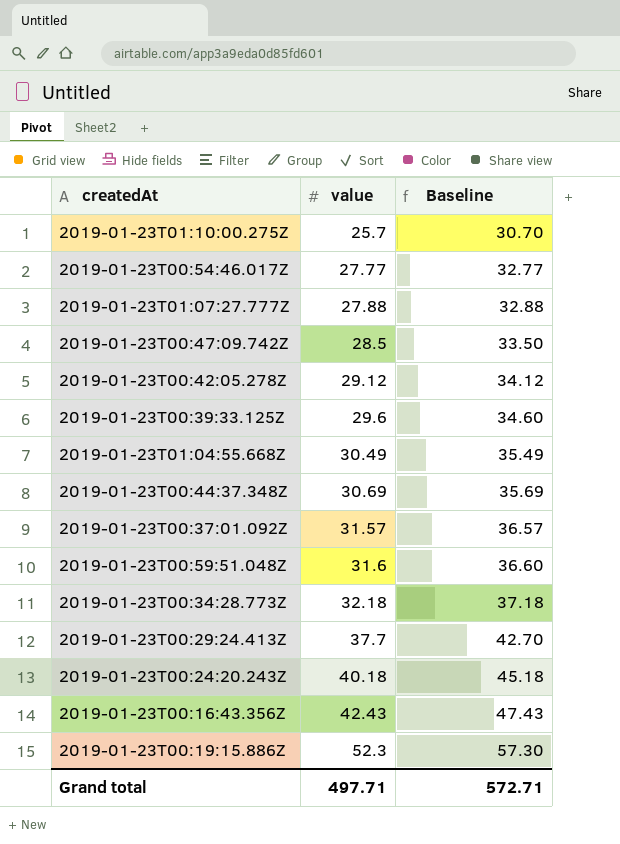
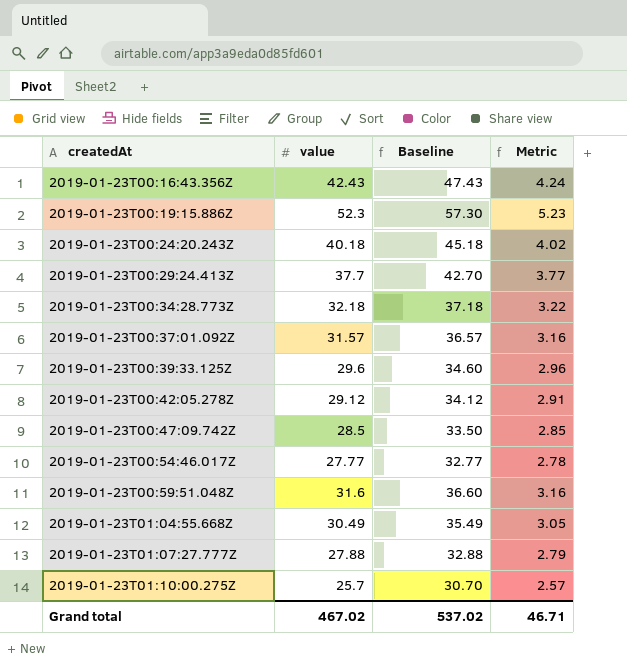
row order: value ascending -> createdAt ascending
column Metric | formula: none -> [value] * 0.1
row 2019-01-23T00:44:37.348Z: 30.69 | 35.69 -> none
Grand total | value: 497.71 -> 467.02
Grand total | Baseline: 572.71 -> 537.02

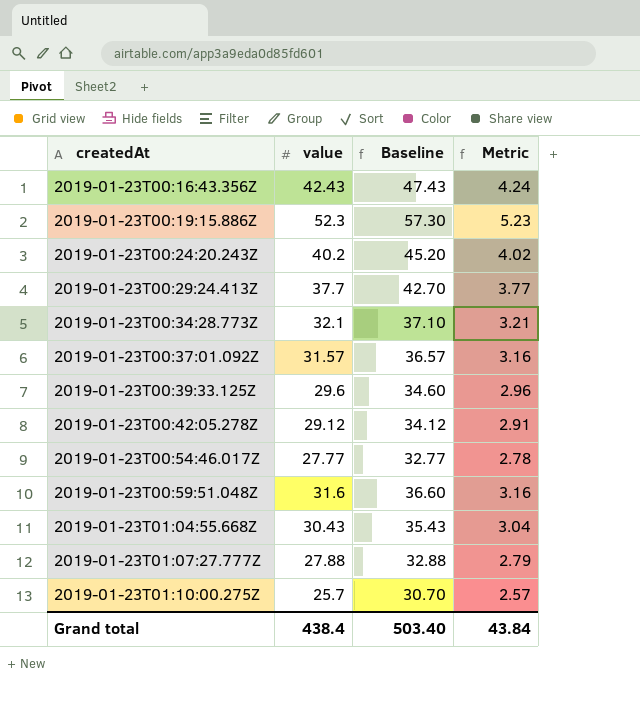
row 2019-01-23T00:47:09.742Z: 28.5 | 33.50 | 2.85 -> none
2019-01-23T00:24:20.243Z | value: 40.18 -> 40.2
2019-01-23T00:24:20.243Z | Baseline: 45.18 -> 45.20
2019-01-23T00:34:28.773Z | value: 32.18 -> 32.1
2019-01-23T00:34:28.773Z | Baseline: 37.18 -> 37.10
2019-01-23T00:34:28.773Z | Metric: 3.22 -> 3.21
2019-01-23T01:04:55.668Z | value: 30.49 -> 30.43
2019-01-23T01:04:55.668Z | Baseline: 35.49 -> 35.43
2019-01-23T01:04:55.668Z | Metric: 3.05 -> 3.04
Grand total | value: 467.02 -> 438.4
Grand total | Baseline: 537.02 -> 503.40
Grand total | Metric: 46.71 -> 43.84

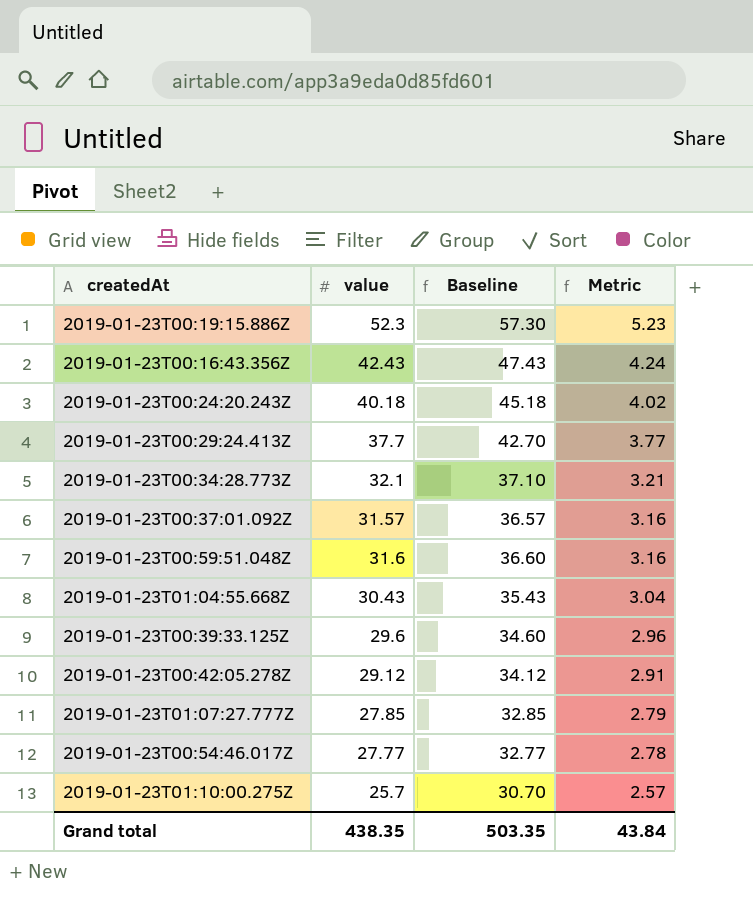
row order: createdAt ascending -> Metric descending
2019-01-23T00:24:20.243Z | value: 40.2 -> 40.18
2019-01-23T00:24:20.243Z | Baseline: 45.20 -> 45.18
2019-01-23T01:07:27.777Z | value: 27.88 -> 27.85
2019-01-23T01:07:27.777Z | Baseline: 32.88 -> 32.85
Grand total | value: 438.4 -> 438.35
Grand total | Baseline: 503.40 -> 503.35

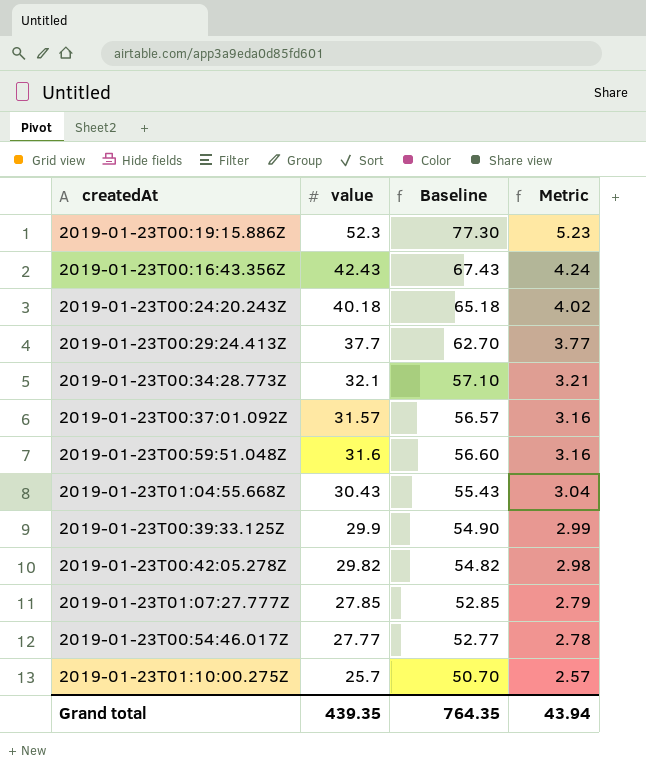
column Baseline | formula: [value] + 5 -> [value] + 25
2019-01-23T00:39:33.125Z | value: 29.6 -> 29.9
2019-01-23T00:39:33.125Z | Metric: 2.96 -> 2.99
2019-01-23T00:42:05.278Z | value: 29.12 -> 29.82
2019-01-23T00:42:05.278Z | Metric: 2.91 -> 2.98
Grand total | value: 438.35 -> 439.35
Grand total | Baseline: 503.35 -> 764.35
Grand total | Metric: 43.84 -> 43.94

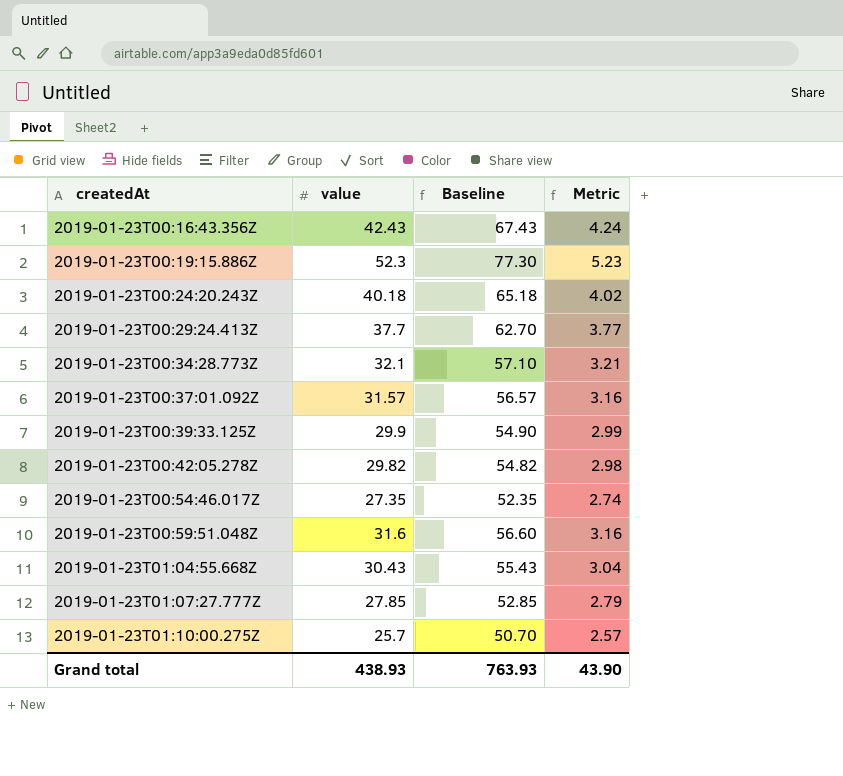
row order: Metric descending -> createdAt ascending
2019-01-23T00:54:46.017Z | value: 27.77 -> 27.35
2019-01-23T00:54:46.017Z | Baseline: 52.77 -> 52.35
2019-01-23T00:54:46.017Z | Metric: 2.78 -> 2.74
Grand total | value: 439.35 -> 438.93
Grand total | Baseline: 764.35 -> 763.93
Grand total | Metric: 43.94 -> 43.90

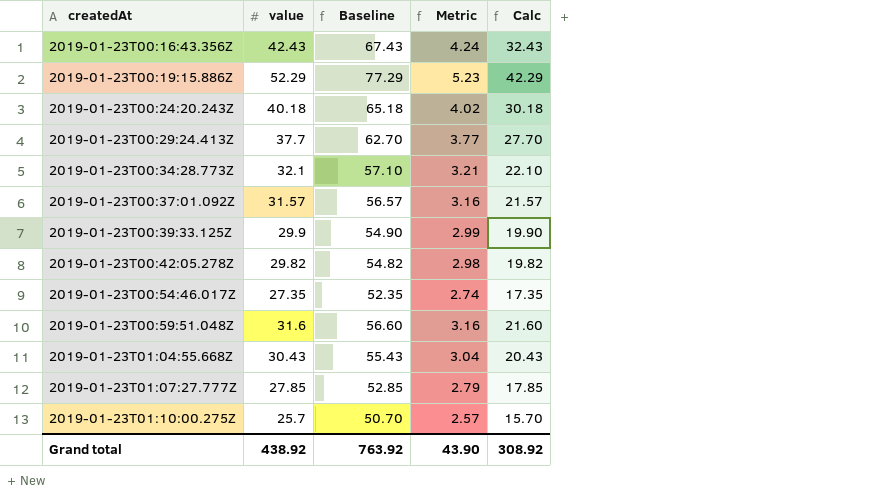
column Calc | formula: none -> [value] - 10
2019-01-23T00:19:15.886Z | value: 52.3 -> 52.29
2019-01-23T00:19:15.886Z | Baseline: 77.30 -> 77.29
Grand total | value: 438.93 -> 438.92
Grand total | Baseline: 763.93 -> 763.92

